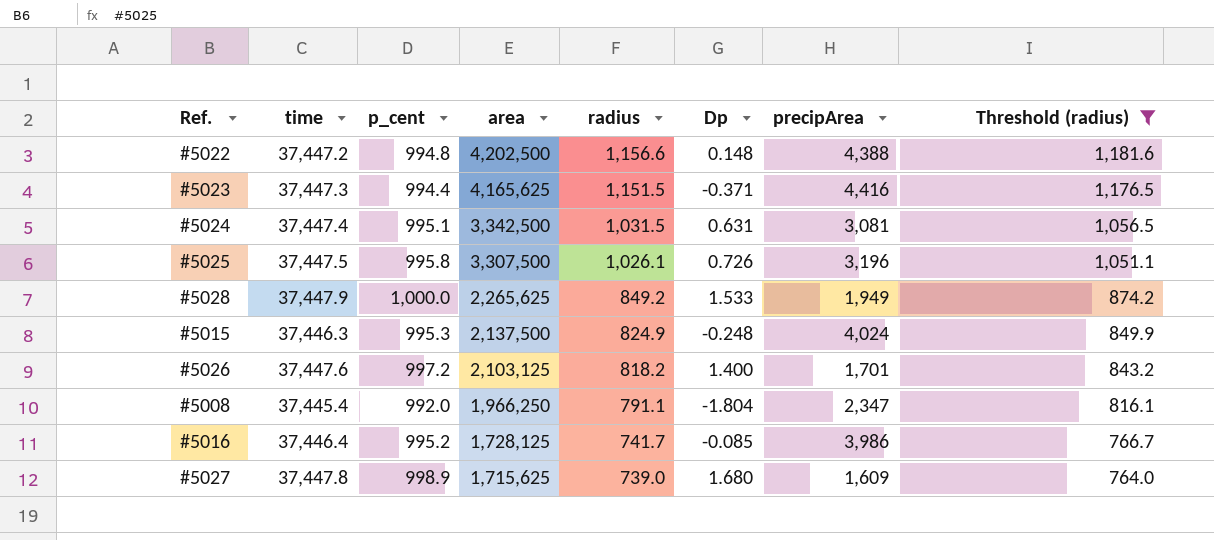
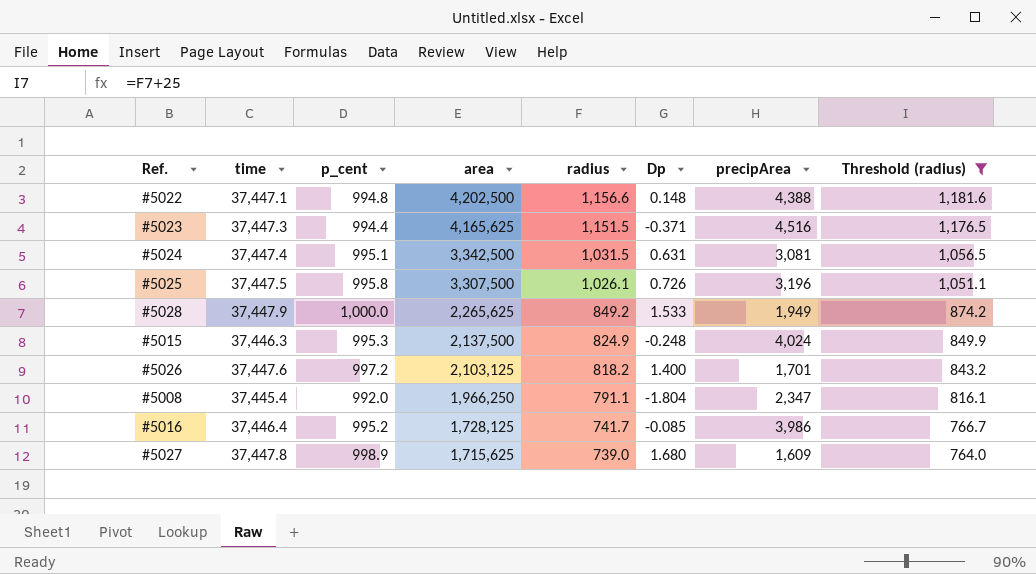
#5022 | time: 37,447.2 -> 37,447.1
#5023 | precipArea: 4,416 -> 4,516

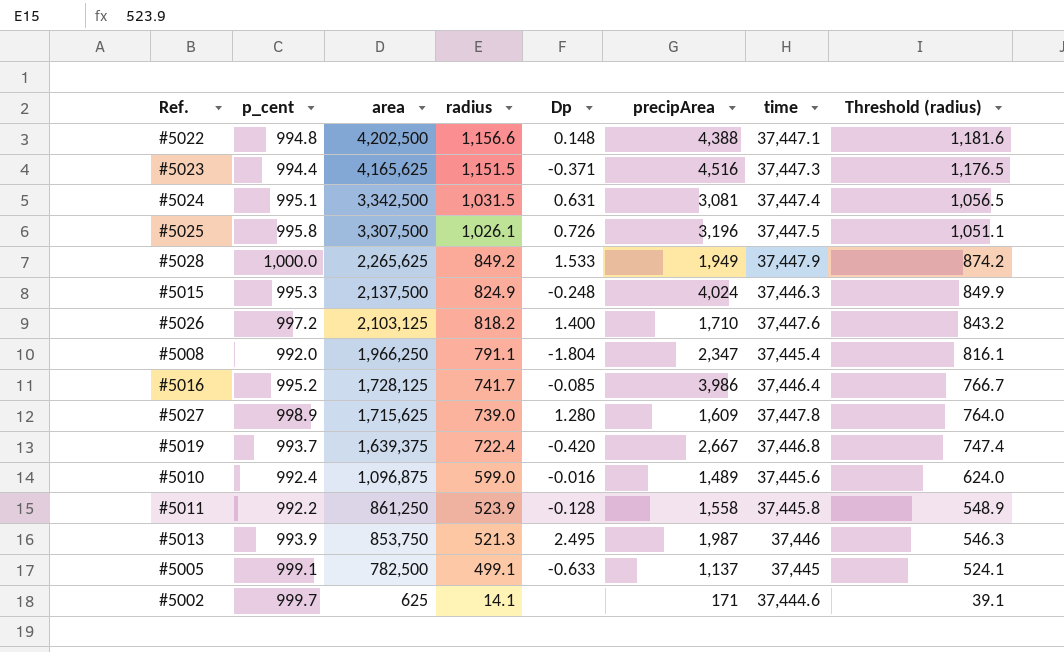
filter: Threshold (radius) >= 764.0 -> none
column time | position: 2 -> 7
#5026 | precipArea: 1,701 -> 1,710
#5027 | Dp: 1.680 -> 1.280

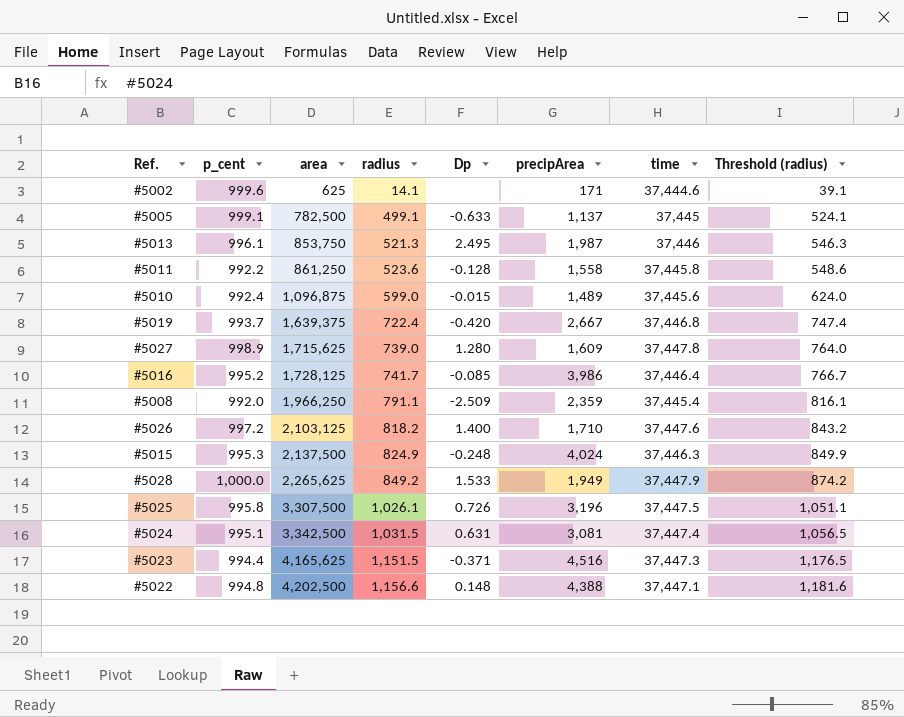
row order: area descending -> area ascending
#5002 | p_cent: 999.7 -> 999.6
#5013 | p_cent: 993.9 -> 996.1
#5011 | radius: 523.9 -> 523.6
#5011 | Threshold (radius): 548.9 -> 548.6
#5010 | Dp: -0.016 -> -0.015
#5008 | Dp: -1.804 -> -2.509
#5008 | precipArea: 2,347 -> 2,359

